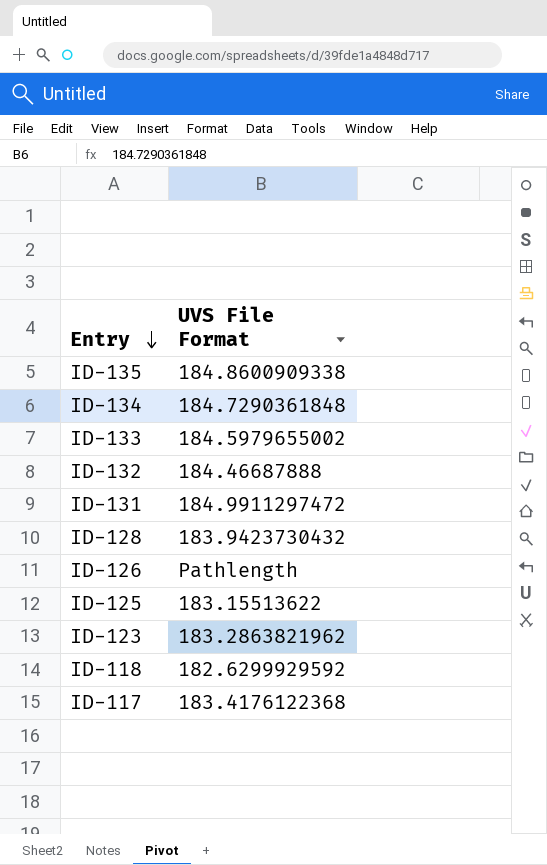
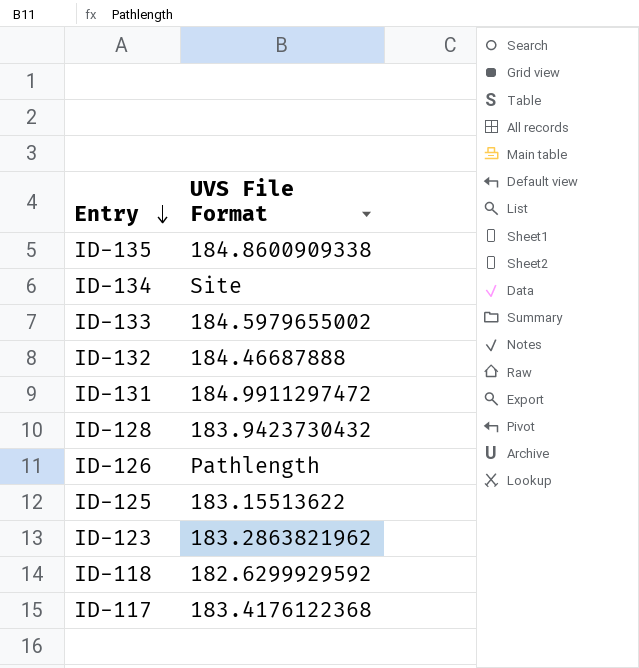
ID-134 | UVS File Format: 184.7290361848 -> Site

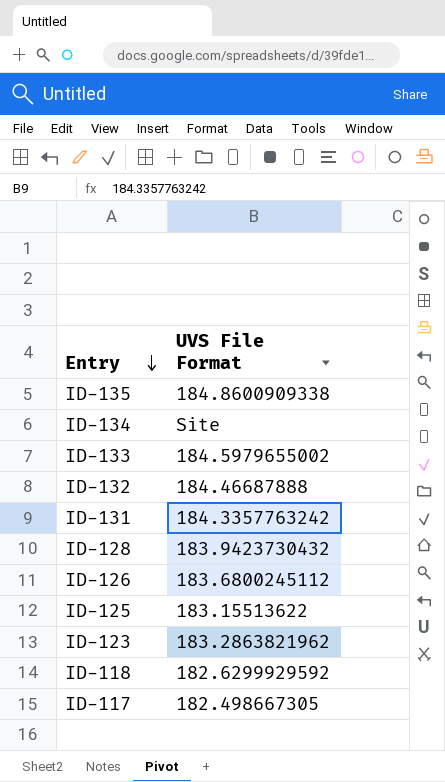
ID-131 | UVS File Format: 184.9911297472 -> 184.3357763242
ID-126 | UVS File Format: Pathlength -> 183.6800245112
ID-117 | UVS File Format: 183.4176122368 -> 182.498667305

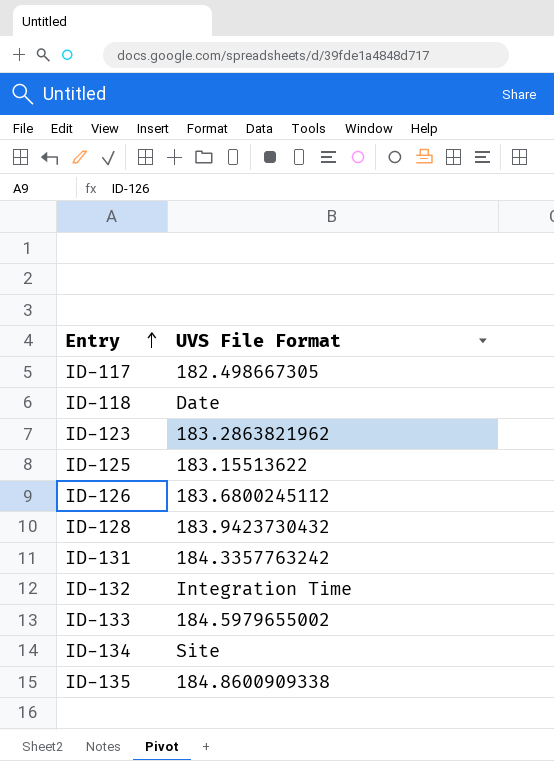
row order: Entry descending -> Entry ascending
ID-118 | UVS File Format: 182.6299929592 -> Date
ID-132 | UVS File Format: 184.46687888 -> Integration Time

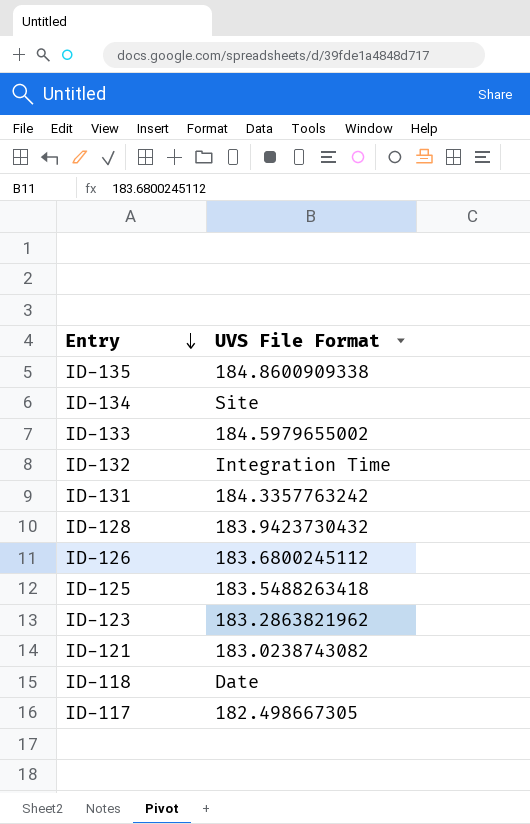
row order: Entry ascending -> Entry descending
ID-125 | UVS File Format: 183.15513622 -> 183.5488263418
row ID-121: none -> 183.0238743082

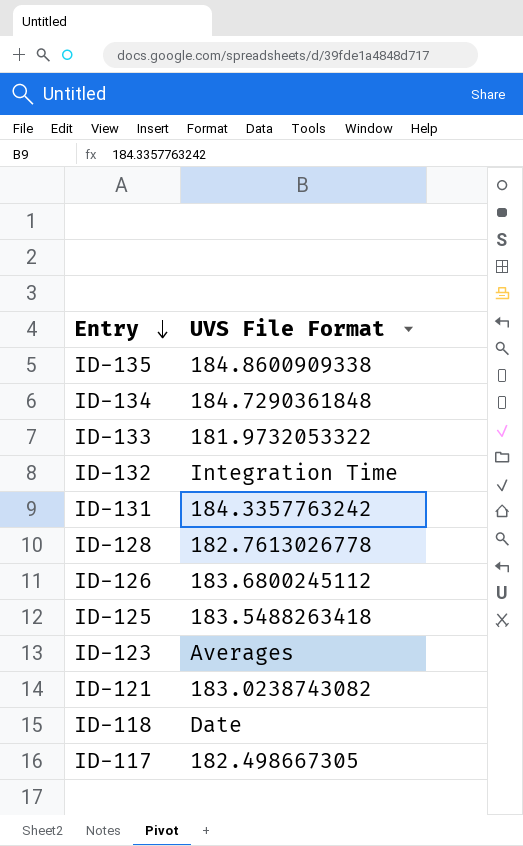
ID-134 | UVS File Format: Site -> 184.7290361848
ID-133 | UVS File Format: 184.5979655002 -> 181.9732053322
ID-128 | UVS File Format: 183.9423730432 -> 182.7613026778
ID-123 | UVS File Format: 183.2863821962 -> Averages

